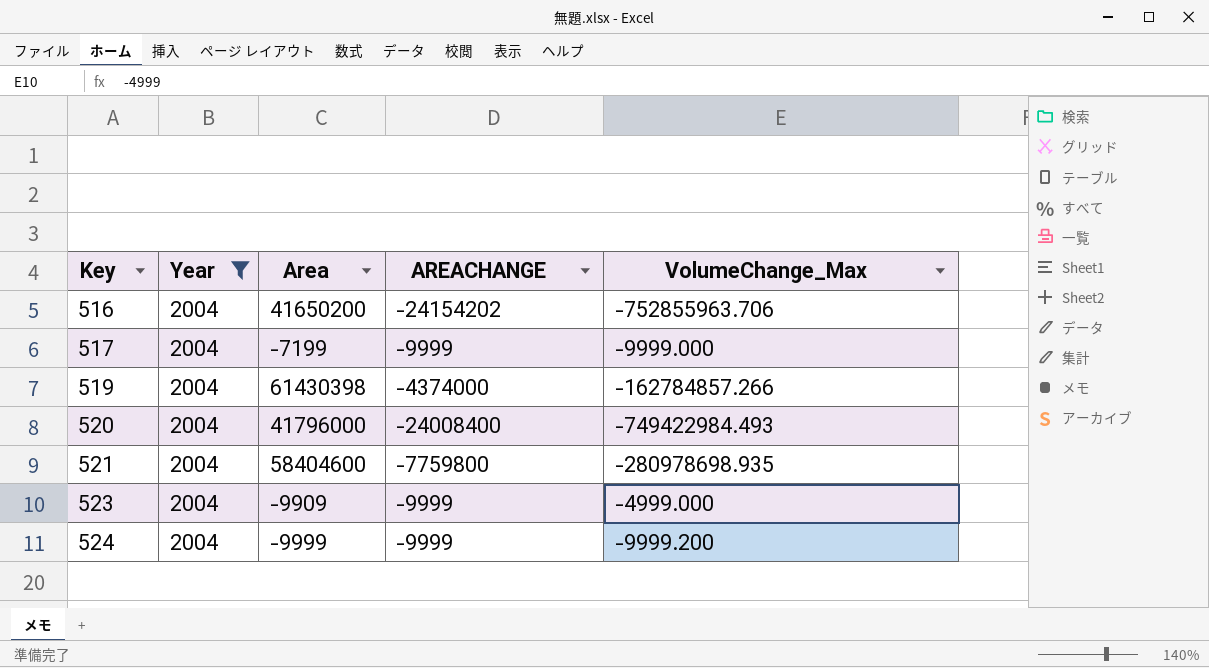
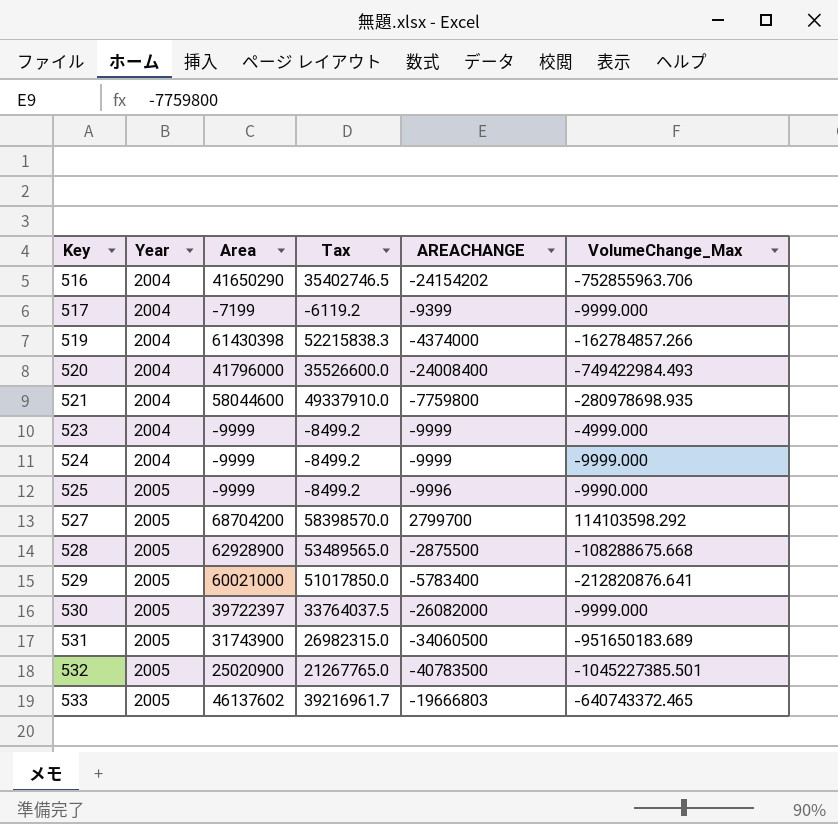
filter: Year = 2004 -> none
column Tax | formula: none -> [Area] * 0.85
516 | Area: 41650200 -> 41650290
517 | AREACHANGE: -9999 -> -9399
521 | Area: 58404600 -> 58044600
523 | Area: -9909 -> -9999
524 | VolumeChange_Max: -9999.200 -> -9999.000

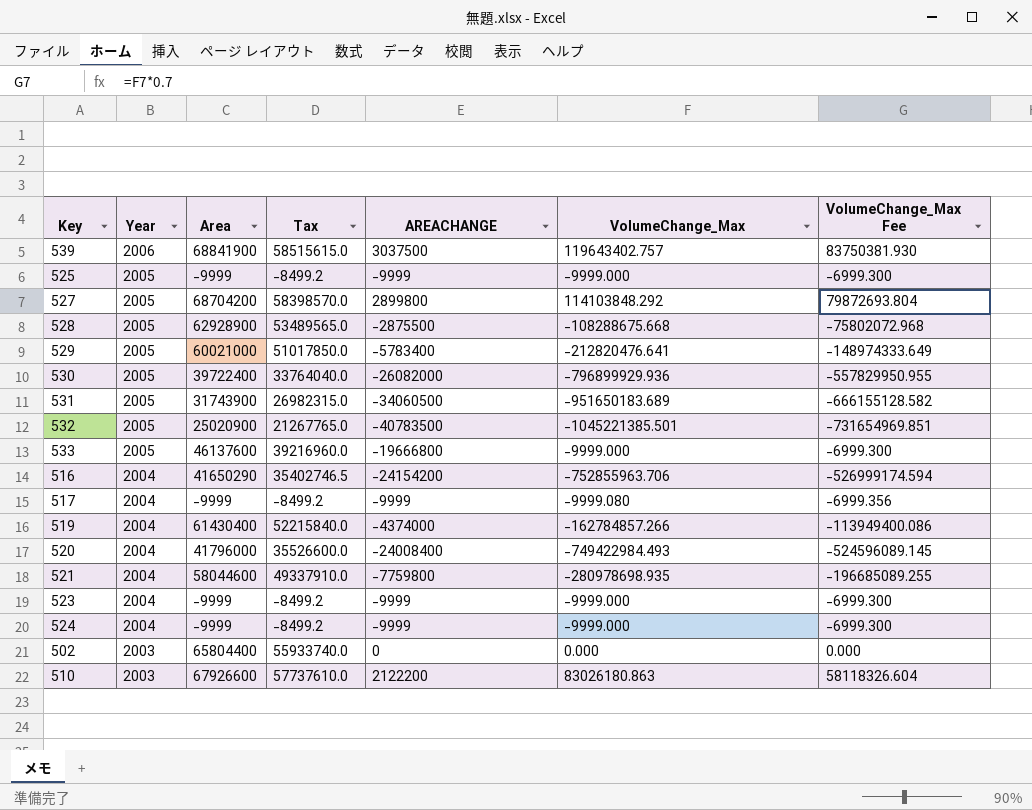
row order: Key ascending -> Year descending
column VolumeChange_Max Fee | formula: none -> [VolumeChange_Max] * 0.7
row 539: none -> 2006 | 68841900 | 58515615.0 | 3037500 | 119643402.757 | 83750381.930
525 | AREACHANGE: -9996 -> -9999
525 | VolumeChange_Max: -9990.000 -> -9999.000
527 | AREACHANGE: 2799700 -> 2899800
527 | VolumeChange_Max: 114103598.292 -> 114103848.292
529 | VolumeChange_Max: -212820876.641 -> -212820476.641
530 | Area: 39722397 -> 39722400
530 | Tax: 33764037.5 -> 33764040.0
530 | VolumeChange_Max: -9999.000 -> -796899929.936
532 | VolumeChange_Max: -1045227385.501 -> -1045221385.501
533 | Area: 46137602 -> 46137600
533 | Tax: 39216961.7 -> 39216960.0
533 | AREACHANGE: -19666803 -> -19666800
533 | VolumeChange_Max: -640743372.465 -> -9999.000
516 | AREACHANGE: -24154202 -> -24154200
517 | Area: -7199 -> -9999
517 | Tax: -6119.2 -> -8499.2
517 | AREACHANGE: -9399 -> -9999
517 | VolumeChange_Max: -9999.000 -> -9999.080
519 | Area: 61430398 -> 61430400
519 | Tax: 52215838.3 -> 52215840.0
523 | VolumeChange_Max: -4999.000 -> -9999.000
row 502: none -> 2003 | 65804400 | 55933740.0 | 0 | 0.000 | 0.000
row 510: none -> 2003 | 67926600 | 57737610.0 | 2122200 | 83026180.863 | 58118326.604

